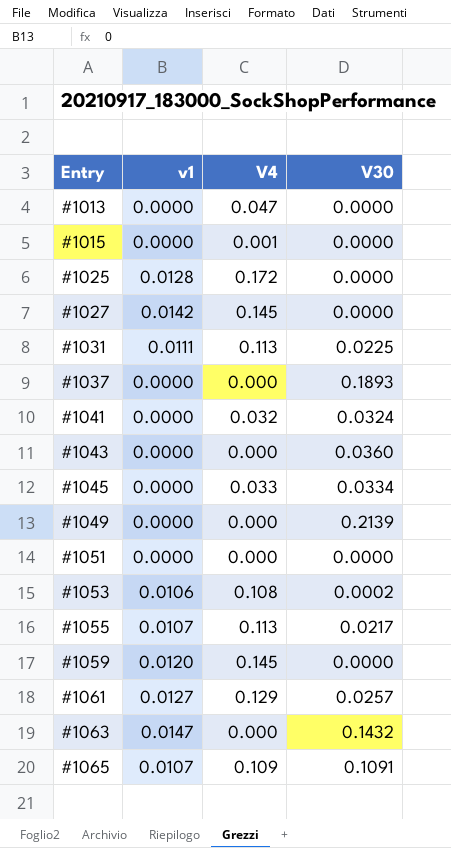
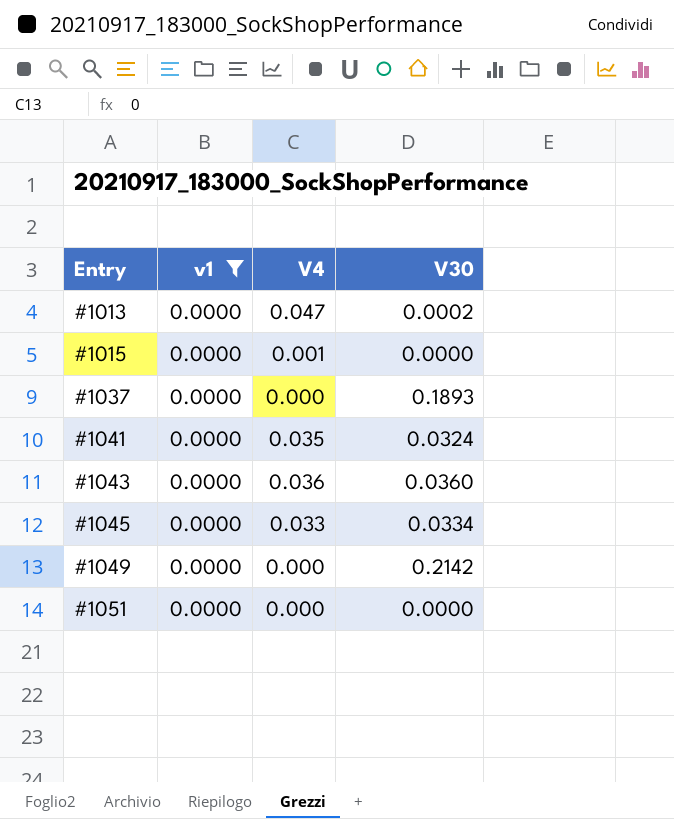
filter: none -> v1 = 0.0000
#1013 | V30: 0.0000 -> 0.0002
#1041 | V4: 0.032 -> 0.035
#1043 | V4: 0.000 -> 0.036
#1049 | V30: 0.2139 -> 0.2142

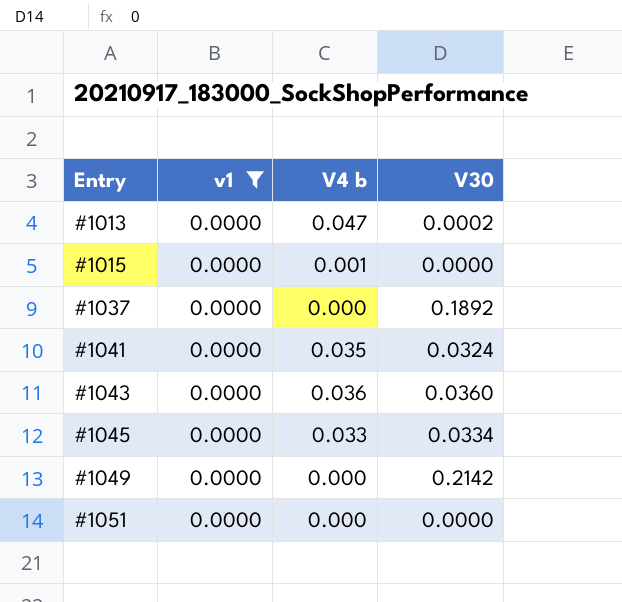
column name: V4 -> V4 b
#1037 | V30: 0.1893 -> 0.1892

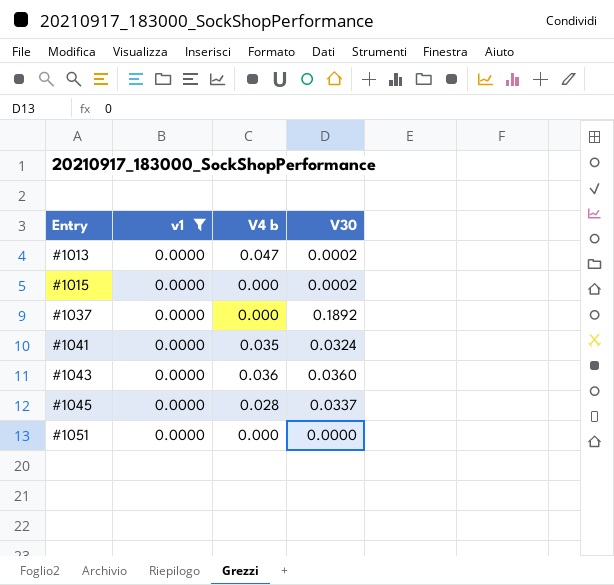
row #1049: 0.0000 | 0.000 | 0.2142 -> none
#1015 | V4 b: 0.001 -> 0.000
#1015 | V30: 0.0000 -> 0.0002
#1045 | V4 b: 0.033 -> 0.028
#1045 | V30: 0.0334 -> 0.0337

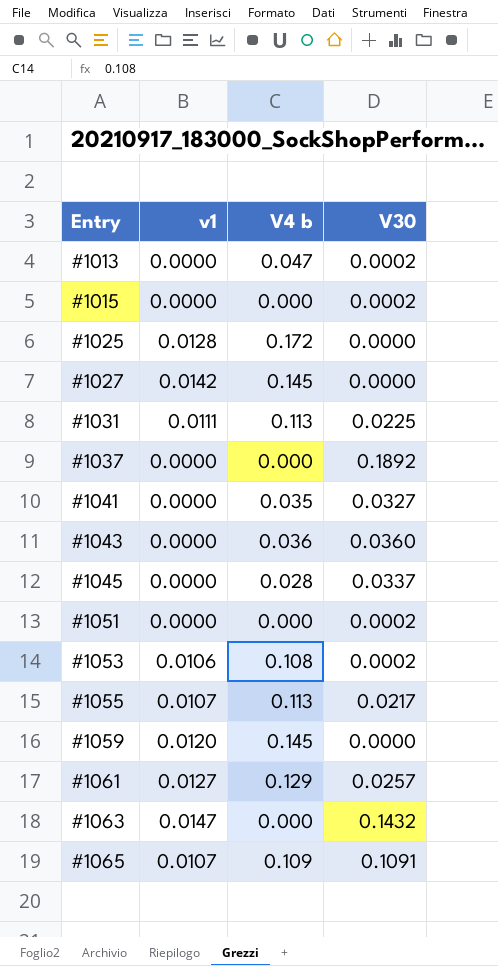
filter: v1 = 0.0000 -> none
#1041 | V30: 0.0324 -> 0.0327
#1051 | V30: 0.0000 -> 0.0002

